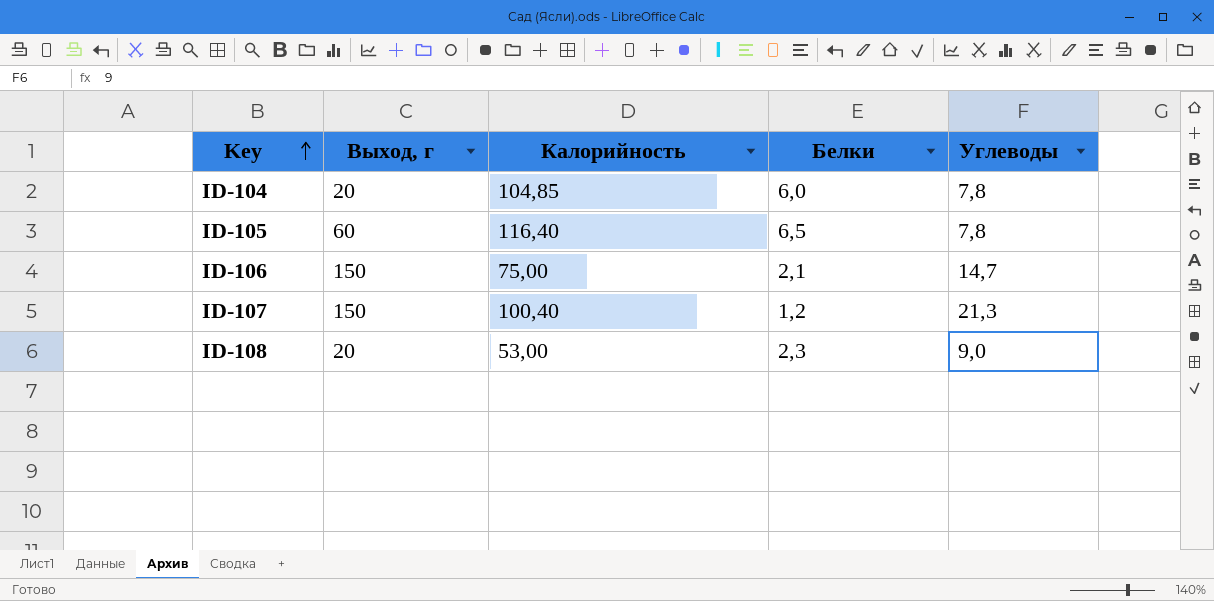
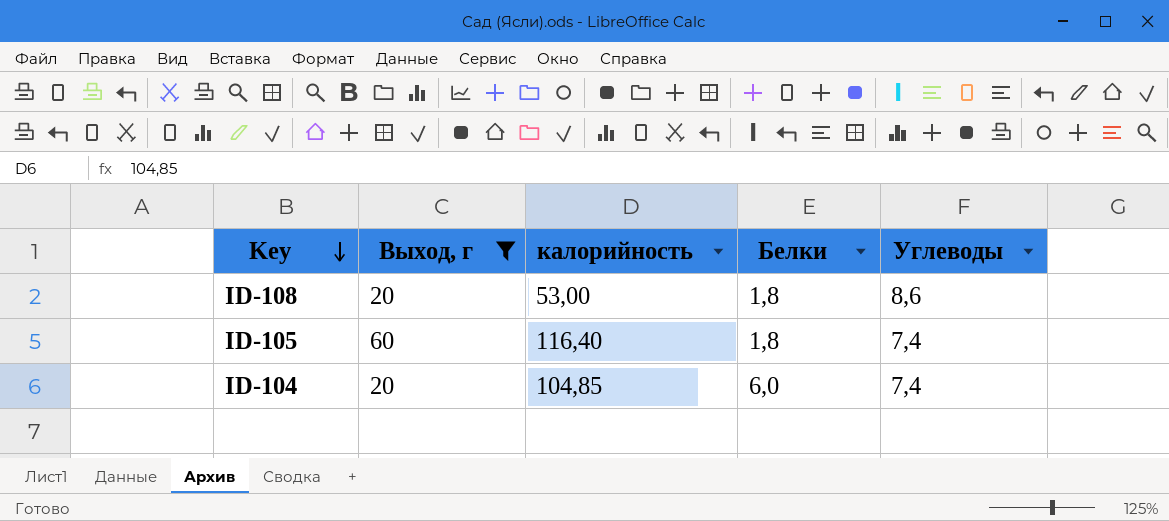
filter: none -> Выход, г != 150
row order: Key ascending -> Key descending
column name: Калорийность -> калорийность
ID-108 | Белки: 2,3 -> 1,8
ID-108 | Углеводы: 9,0 -> 8,6
ID-105 | Белки: 6,5 -> 1,8
ID-105 | Углеводы: 7,8 -> 7,4
ID-104 | Углеводы: 7,8 -> 7,4

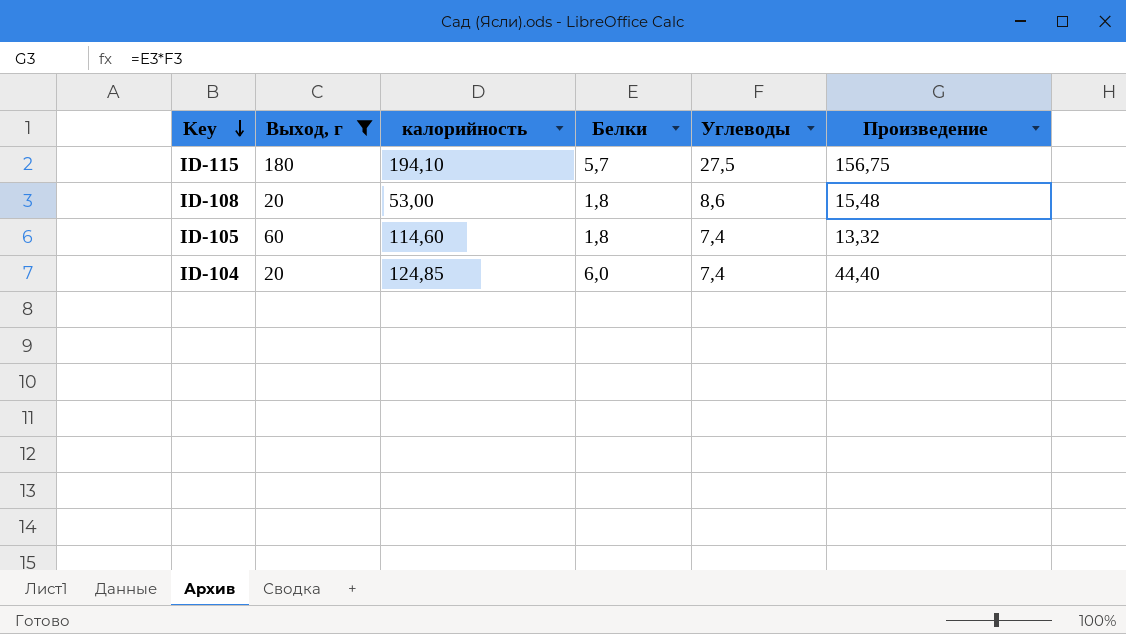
column Произведение | formula: none -> [Белки] * [Углеводы]
row ID-115: none -> 180 | 194,10 | 5,7 | 27,5 | 156,75
ID-105 | калорийность: 116,40 -> 114,60
ID-104 | калорийность: 104,85 -> 124,85

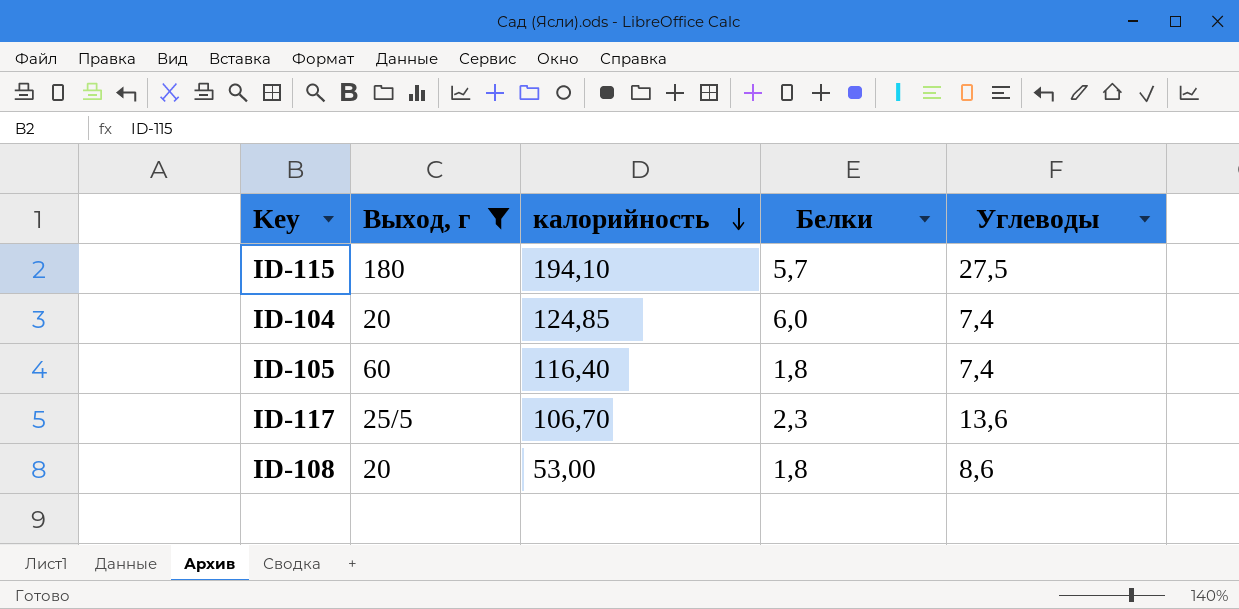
row order: Key descending -> калорийность descending
column Произведение | formula: [Белки] * [Углеводы] -> none
ID-105 | калорийность: 114,60 -> 116,40
row ID-117: none -> 25/5 | 106,70 | 2,3 | 13,6

